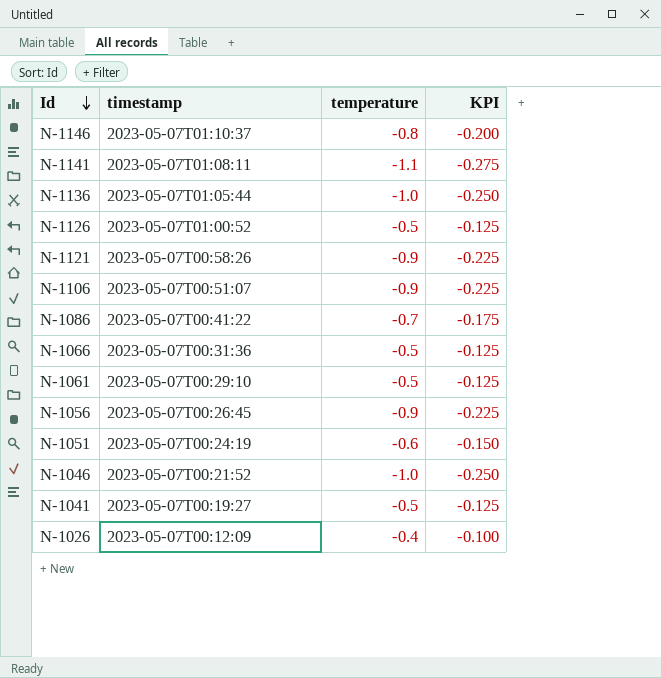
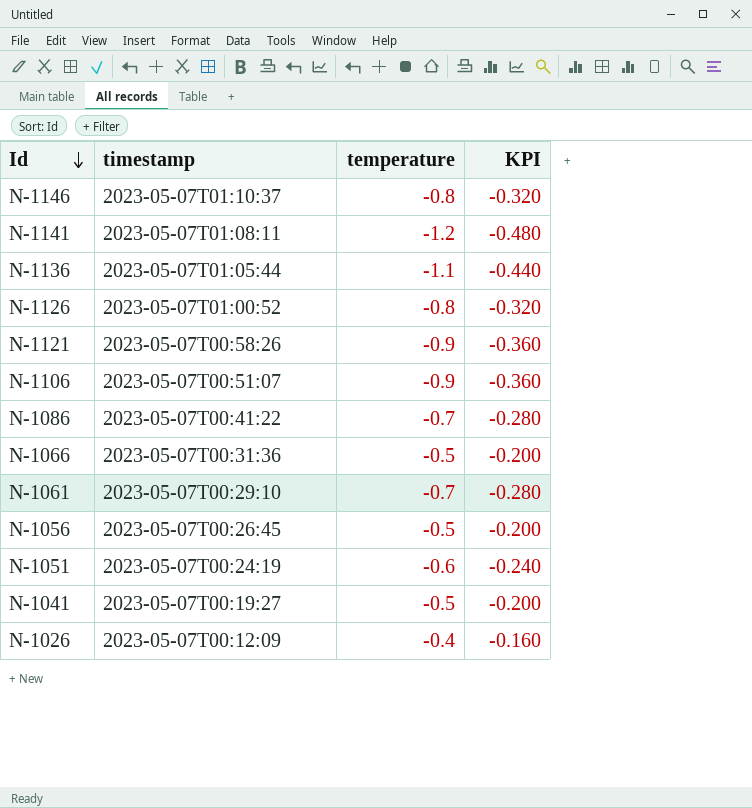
column KPI | formula: [temperature] * 0.25 -> [temperature] * 0.4
row N-1046: 2023-05-07T00:21:52 | -1.0 | -0.250 -> none
N-1141 | temperature: -1.1 -> -1.2
N-1136 | temperature: -1.0 -> -1.1
N-1126 | temperature: -0.5 -> -0.8
N-1061 | temperature: -0.5 -> -0.7
N-1056 | temperature: -0.9 -> -0.5

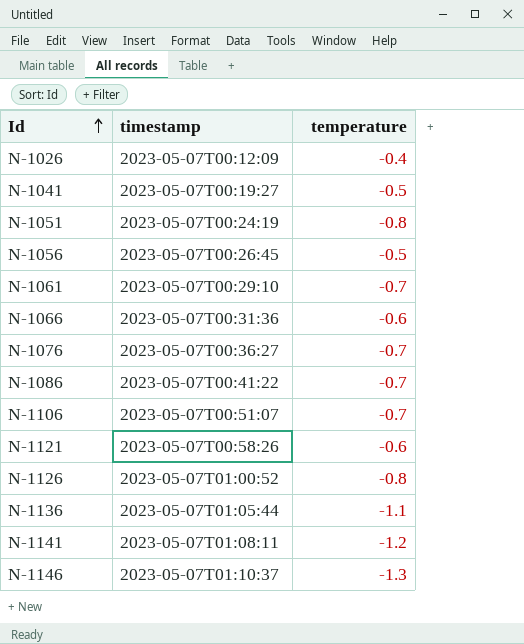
row order: Id descending -> Id ascending
column KPI | formula: [temperature] * 0.4 -> none
N-1051 | temperature: -0.6 -> -0.8
N-1066 | temperature: -0.5 -> -0.6
row N-1076: none -> 2023-05-07T00:36:27 | -0.7
N-1106 | temperature: -0.9 -> -0.7
N-1121 | temperature: -0.9 -> -0.6
N-1146 | temperature: -0.8 -> -1.3

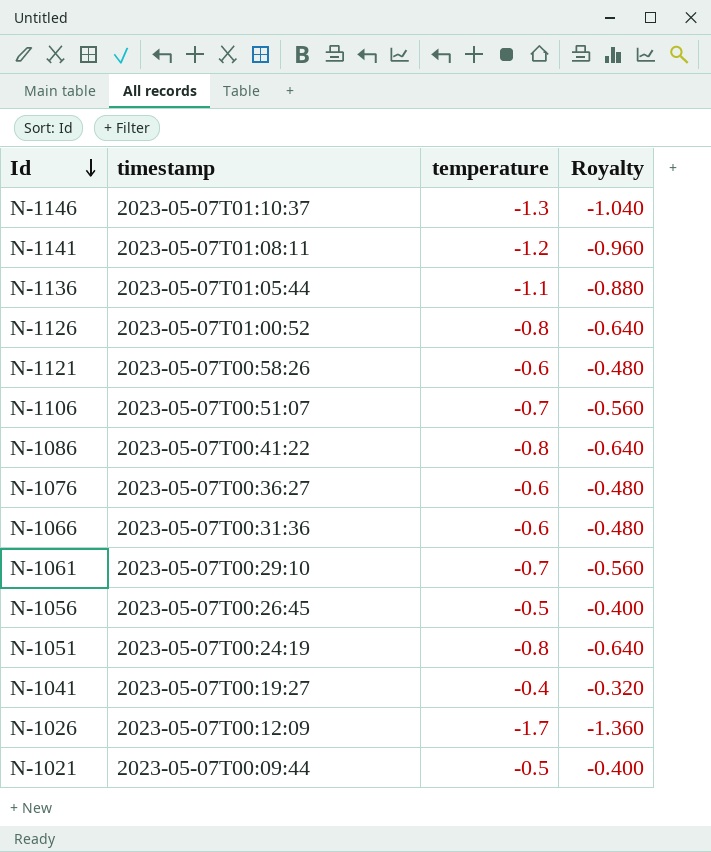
row order: Id ascending -> Id descending
column Royalty | formula: none -> [temperature] * 0.8
N-1086 | temperature: -0.7 -> -0.8
N-1076 | temperature: -0.7 -> -0.6
N-1041 | temperature: -0.5 -> -0.4
N-1026 | temperature: -0.4 -> -1.7
row N-1021: none -> 2023-05-07T00:09:44 | -0.5 | -0.400

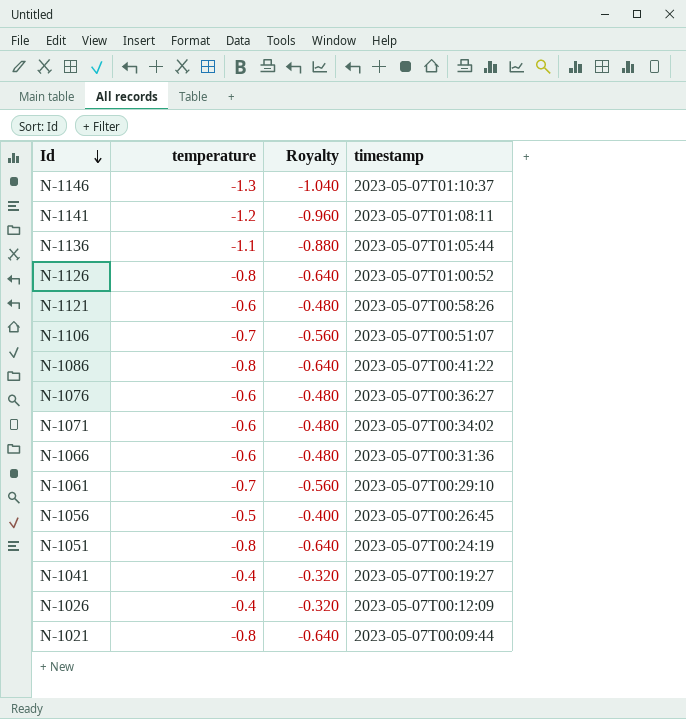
column timestamp | position: 2 -> 4
row N-1071: none -> -0.6 | -0.480 | 2023-05-07T00:34:02
N-1026 | temperature: -1.7 -> -0.4
N-1026 | Royalty: -1.360 -> -0.320
N-1021 | temperature: -0.5 -> -0.8
N-1021 | Royalty: -0.400 -> -0.640

